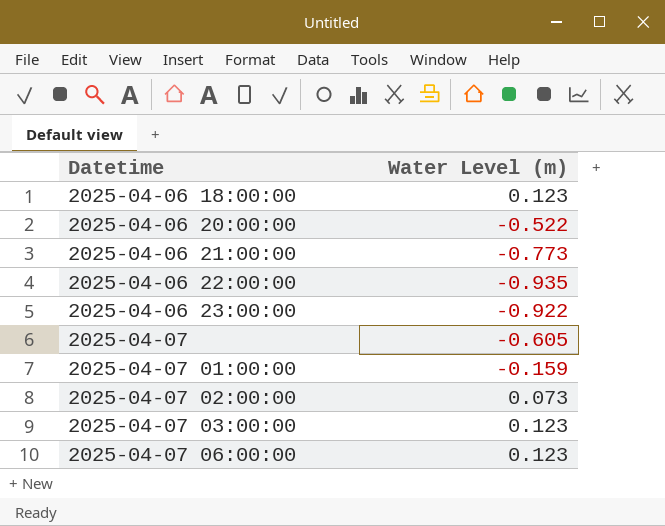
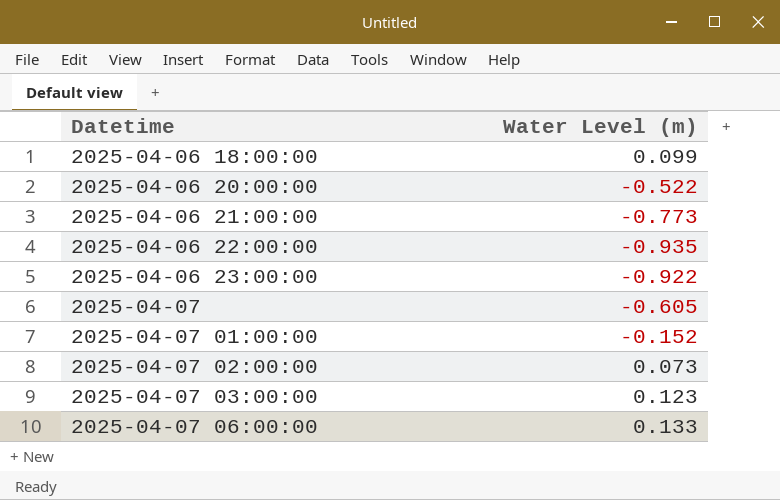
2025-04-06 18:00:00 | Water Level (m): 0.123 -> 0.099
2025-04-07 01:00:00 | Water Level (m): -0.159 -> -0.152
2025-04-07 06:00:00 | Water Level (m): 0.123 -> 0.133

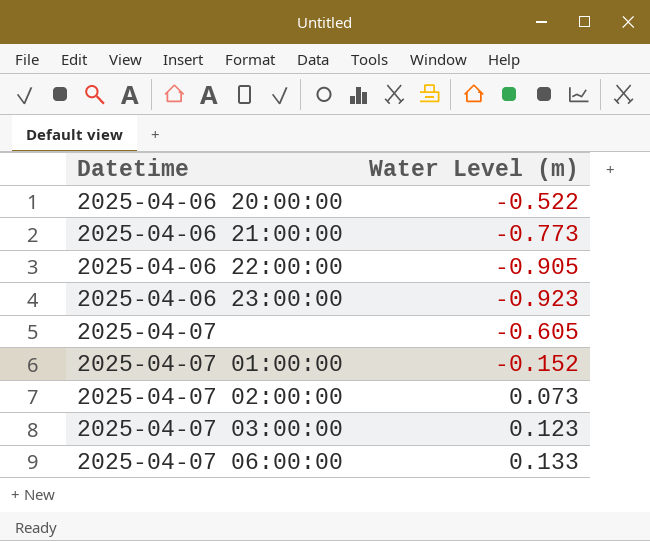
row 2025-04-06 18:00:00: 0.099 -> none
2025-04-06 22:00:00 | Water Level (m): -0.935 -> -0.905
2025-04-06 23:00:00 | Water Level (m): -0.922 -> -0.923

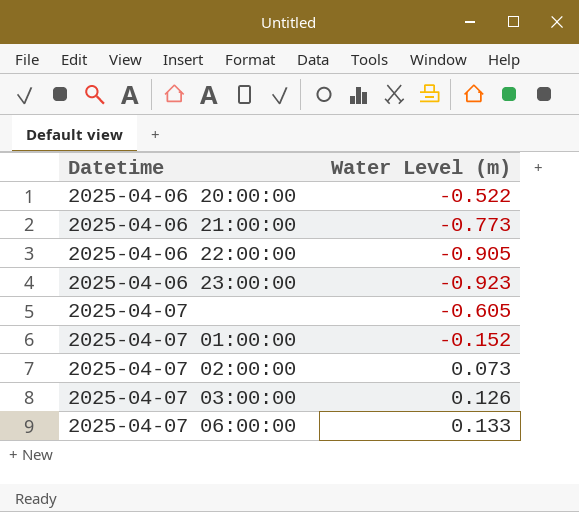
2025-04-07 03:00:00 | Water Level (m): 0.123 -> 0.126

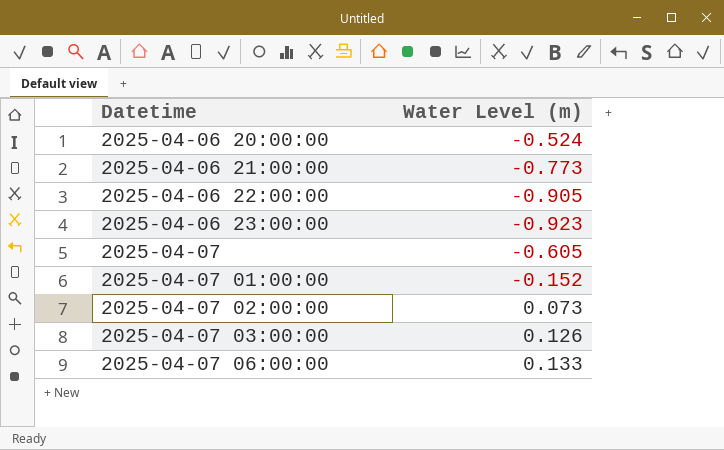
2025-04-06 20:00:00 | Water Level (m): -0.522 -> -0.524

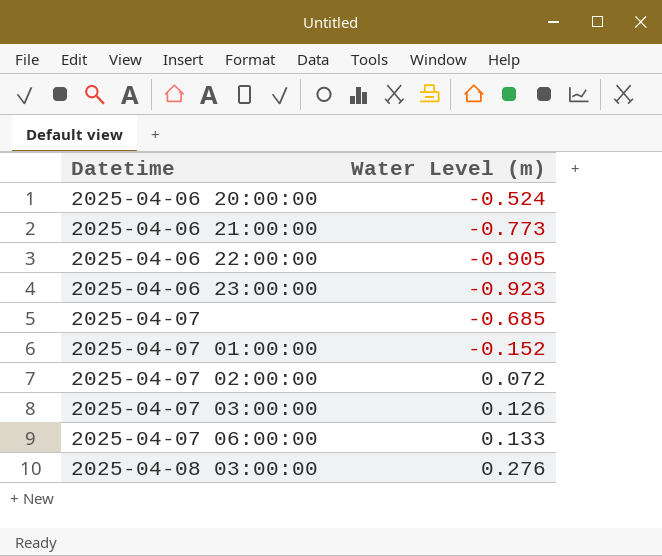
2025-04-07 | Water Level (m): -0.605 -> -0.685
2025-04-07 02:00:00 | Water Level (m): 0.073 -> 0.072
row 2025-04-08 03:00:00: none -> 0.276

